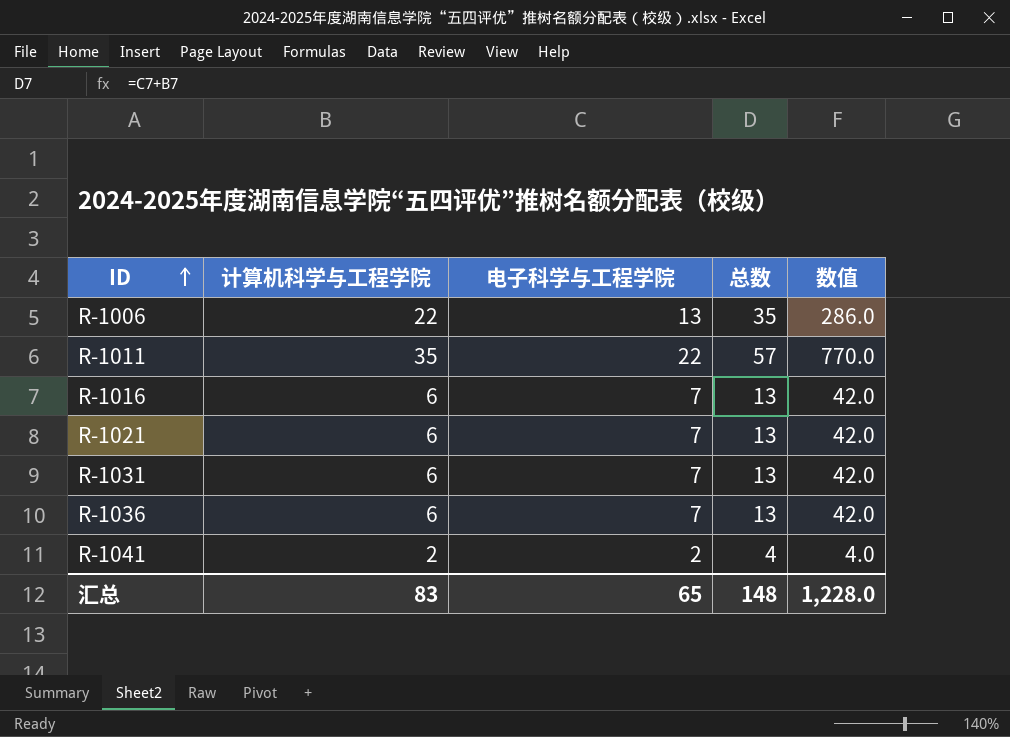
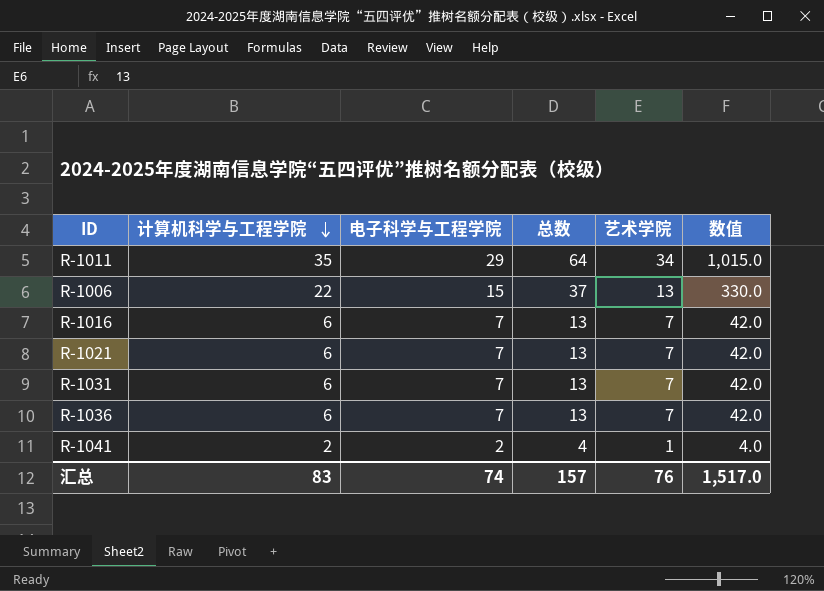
row order: ID ascending -> 计算机科学与工程学院 descending
column 艺术学院 | position: none -> 5
R-1011 | 电子科学与工程学院: 22 -> 29
R-1011 | 总数: 57 -> 64
R-1011 | 数值: 770.0 -> 1,015.0
R-1006 | 电子科学与工程学院: 13 -> 15
R-1006 | 总数: 35 -> 37
R-1006 | 数值: 286.0 -> 330.0
汇总 | 电子科学与工程学院: 65 -> 74
汇总 | 总数: 148 -> 157
汇总 | 数值: 1,228.0 -> 1,517.0

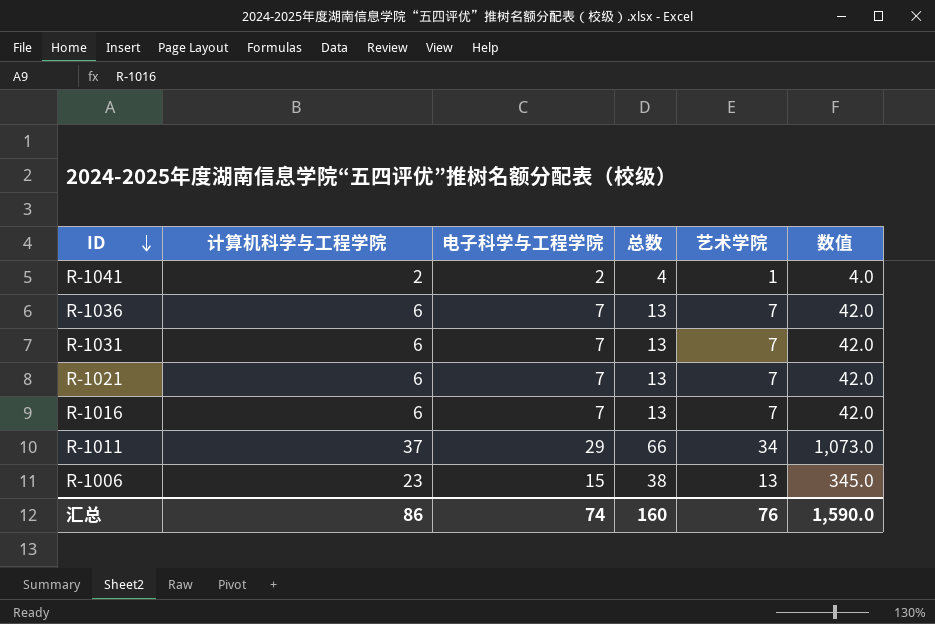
row order: 计算机科学与工程学院 descending -> ID descending
R-1011 | 计算机科学与工程学院: 35 -> 37
R-1011 | 总数: 64 -> 66
R-1011 | 数值: 1,015.0 -> 1,073.0
R-1006 | 计算机科学与工程学院: 22 -> 23
R-1006 | 总数: 37 -> 38
R-1006 | 数值: 330.0 -> 345.0
汇总 | 计算机科学与工程学院: 83 -> 86
汇总 | 总数: 157 -> 160
汇总 | 数值: 1,517.0 -> 1,590.0

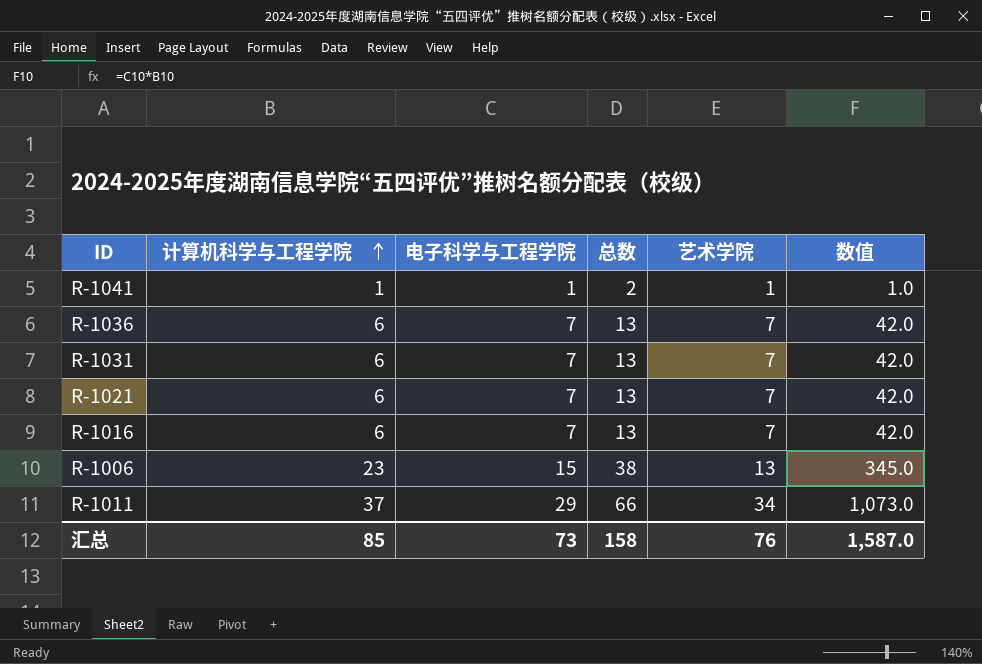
row order: ID descending -> 计算机科学与工程学院 ascending
R-1041 | 计算机科学与工程学院: 2 -> 1
R-1041 | 电子科学与工程学院: 2 -> 1
R-1041 | 总数: 4 -> 2
R-1041 | 数值: 4.0 -> 1.0
汇总 | 计算机科学与工程学院: 86 -> 85
汇总 | 电子科学与工程学院: 74 -> 73
汇总 | 总数: 160 -> 158
汇总 | 数值: 1,590.0 -> 1,587.0

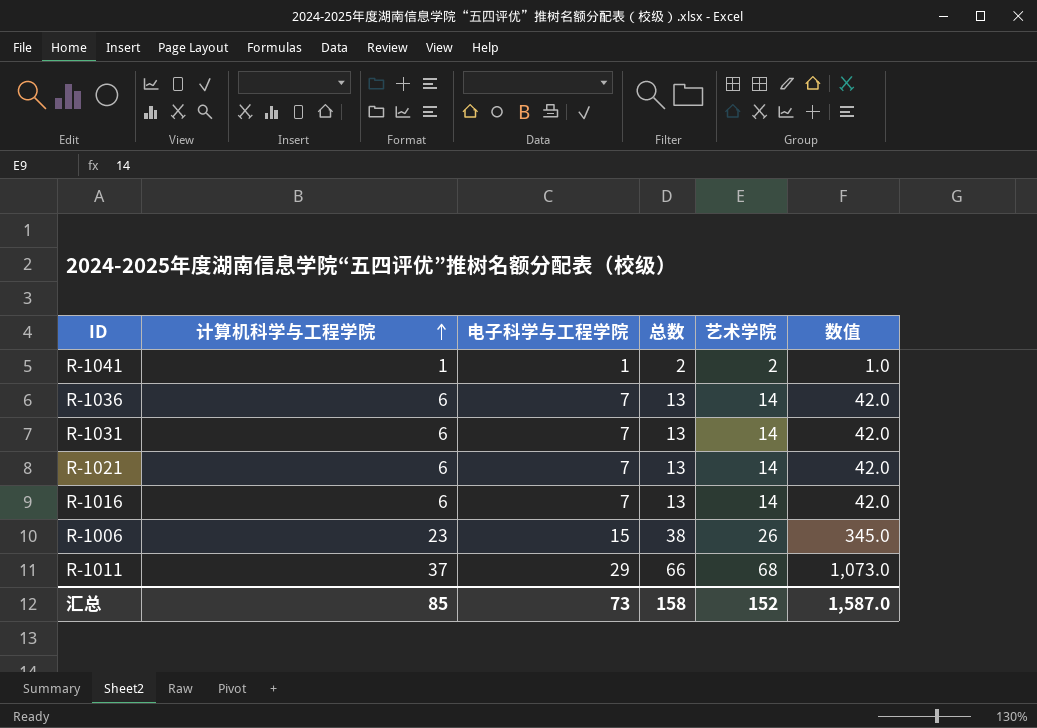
R-1041 | 艺术学院: 1 -> 2
R-1036 | 艺术学院: 7 -> 14
R-1031 | 艺术学院: 7 -> 14
R-1021 | 艺术学院: 7 -> 14
R-1016 | 艺术学院: 7 -> 14
R-1006 | 艺术学院: 13 -> 26
R-1011 | 艺术学院: 34 -> 68
汇总 | 艺术学院: 76 -> 152

